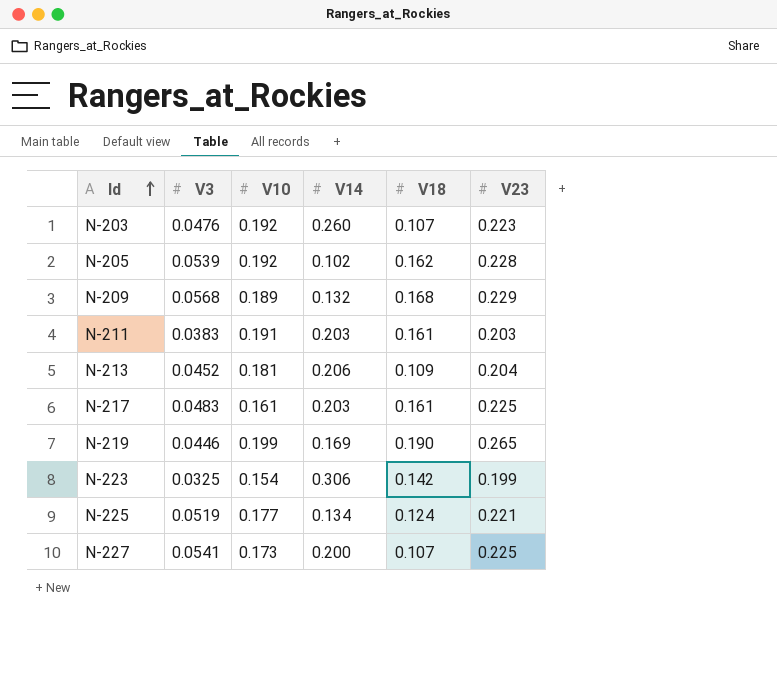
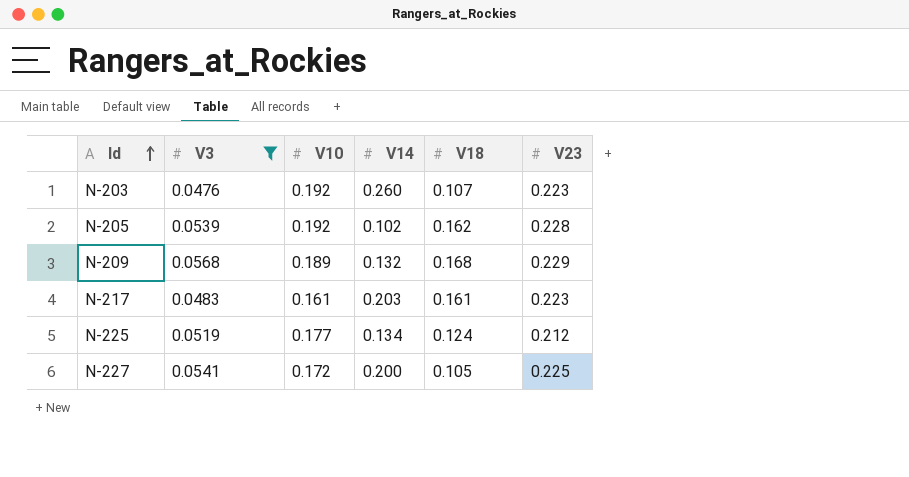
filter: none -> V3 >= 0.0476
N-217 | V23: 0.225 -> 0.223
N-225 | V23: 0.221 -> 0.212
N-227 | V10: 0.173 -> 0.172
N-227 | V18: 0.107 -> 0.105

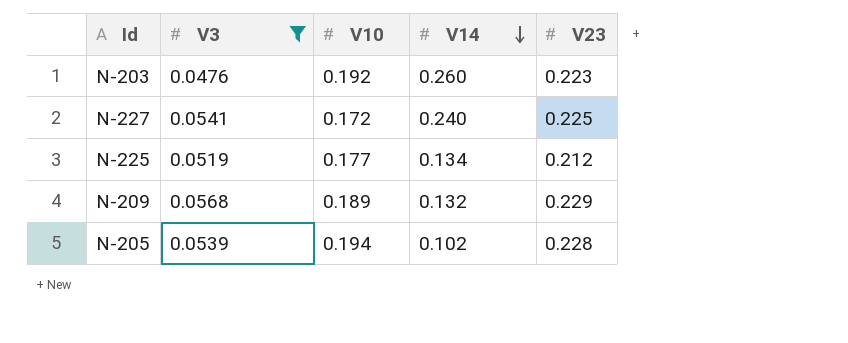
row order: Id ascending -> V14 descending
column V18 | position: 5 -> none
row N-217: 0.0483 | 0.161 | 0.203 | 0.161 | 0.223 -> none
N-227 | V14: 0.200 -> 0.240
N-205 | V10: 0.192 -> 0.194

